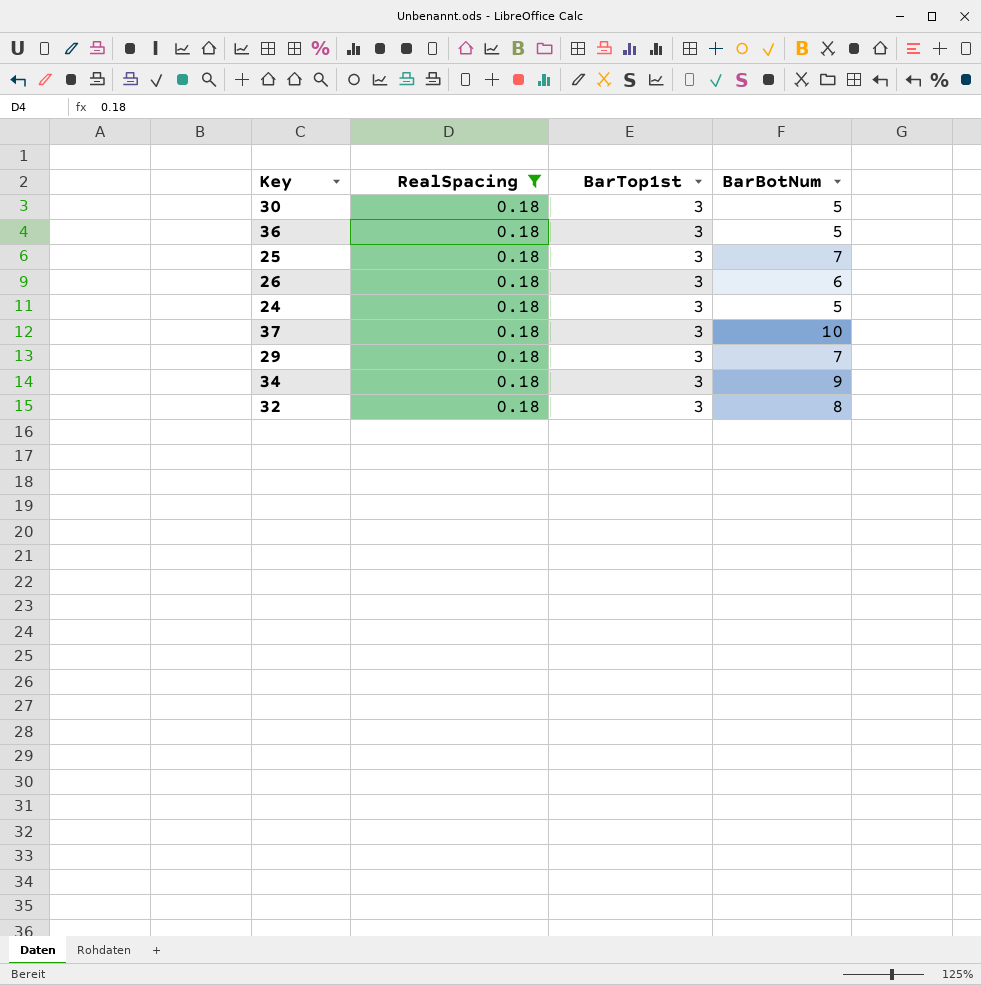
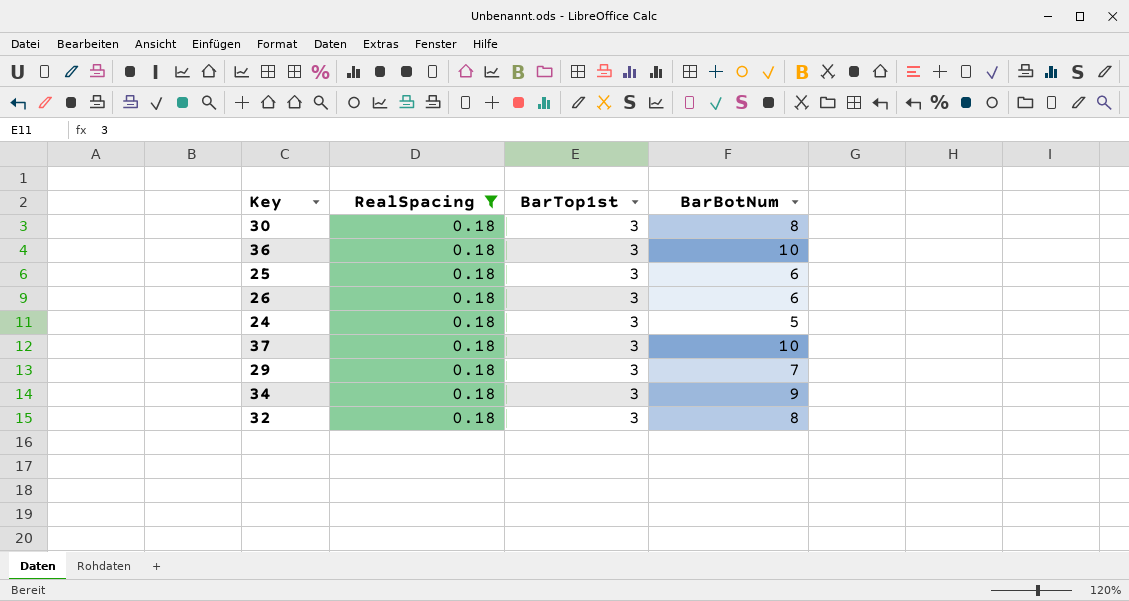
30 | BarBotNum: 5 -> 8
36 | BarBotNum: 5 -> 10
25 | BarBotNum: 7 -> 6

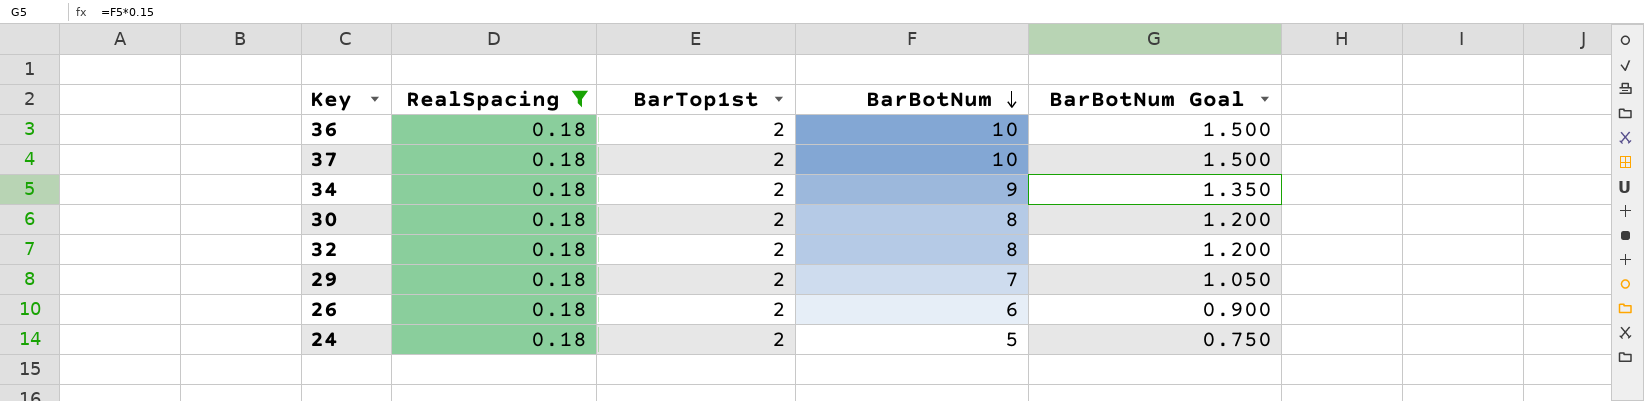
row order: none -> BarBotNum descending
column BarBotNum Goal | formula: none -> [BarBotNum] * 0.15
row 25: 0.18 | 3 | 6 -> none
36 | BarTop1st: 3 -> 2
37 | BarTop1st: 3 -> 2
34 | BarTop1st: 3 -> 2
30 | BarTop1st: 3 -> 2
32 | BarTop1st: 3 -> 2
29 | BarTop1st: 3 -> 2
26 | BarTop1st: 3 -> 2
24 | BarTop1st: 3 -> 2

